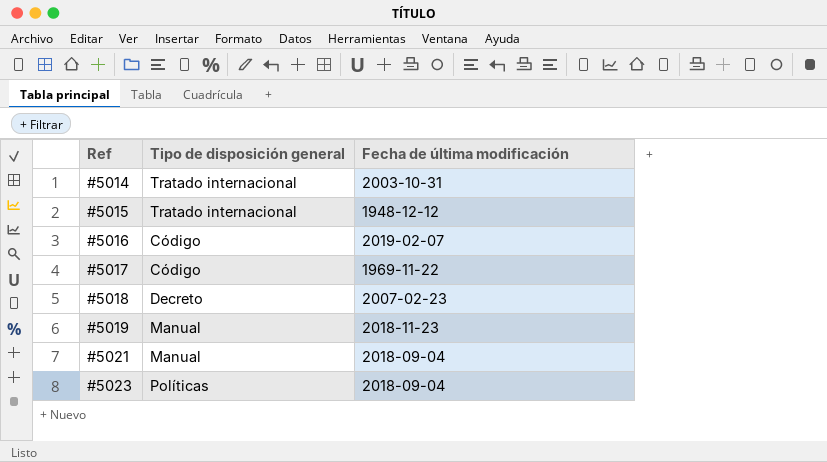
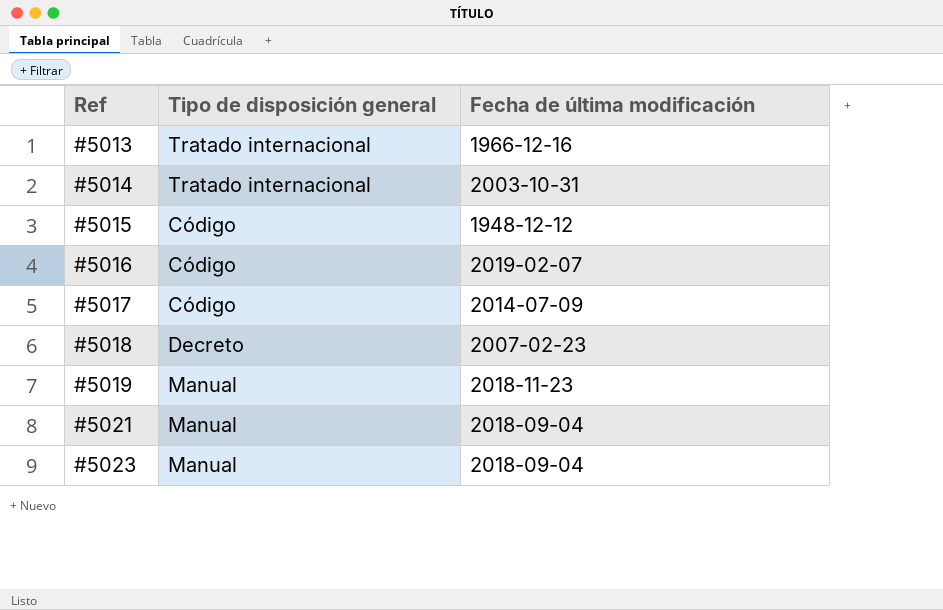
row #5013: none -> Tratado internacional | 1966-12-16
#5015 | Tipo de disposición general: Tratado internacional -> Código
#5017 | Fecha de última modificación: 1969-11-22 -> 2014-07-09
#5023 | Tipo de disposición general: Políticas -> Manual

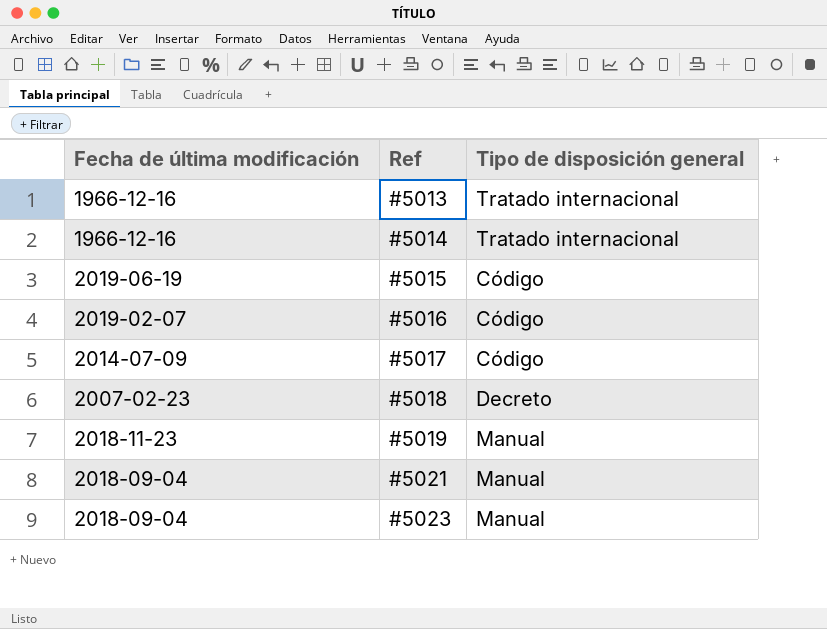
column Fecha de última modificación | position: 3 -> 1
#5014 | Fecha de última modificación: 2003-10-31 -> 1966-12-16
#5015 | Fecha de última modificación: 1948-12-12 -> 2019-06-19

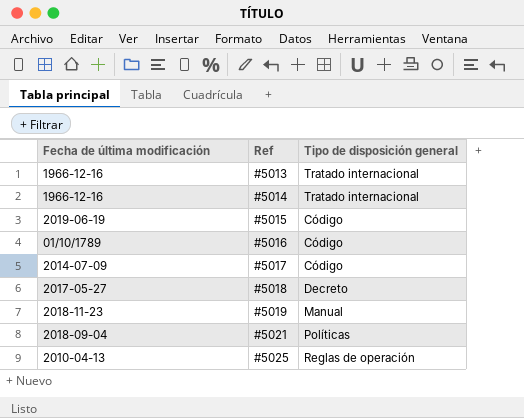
row #5023: 2018-09-04 | Manual -> none
#5016 | Fecha de última modificación: 2019-02-07 -> 01/10/1789
#5018 | Fecha de última modificación: 2007-02-23 -> 2017-05-27
#5021 | Tipo de disposición general: Manual -> Políticas
row #5025: none -> 2010-04-13 | Reglas de operación

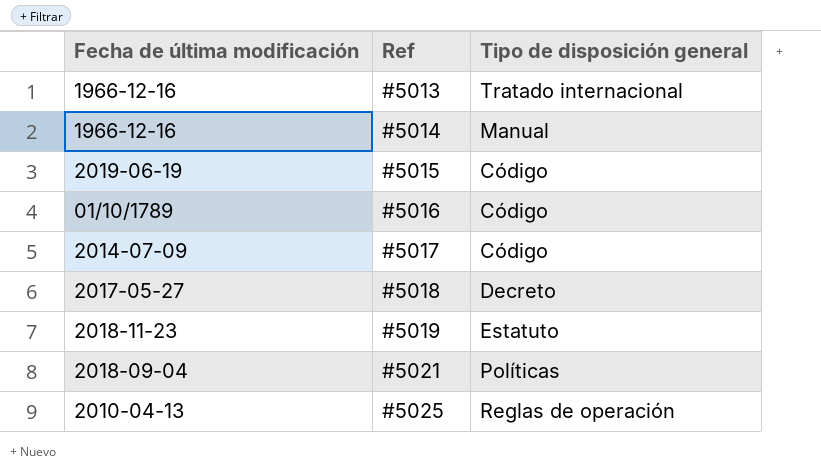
#5014 | Tipo de disposición general: Tratado internacional -> Manual
#5019 | Tipo de disposición general: Manual -> Estatuto

